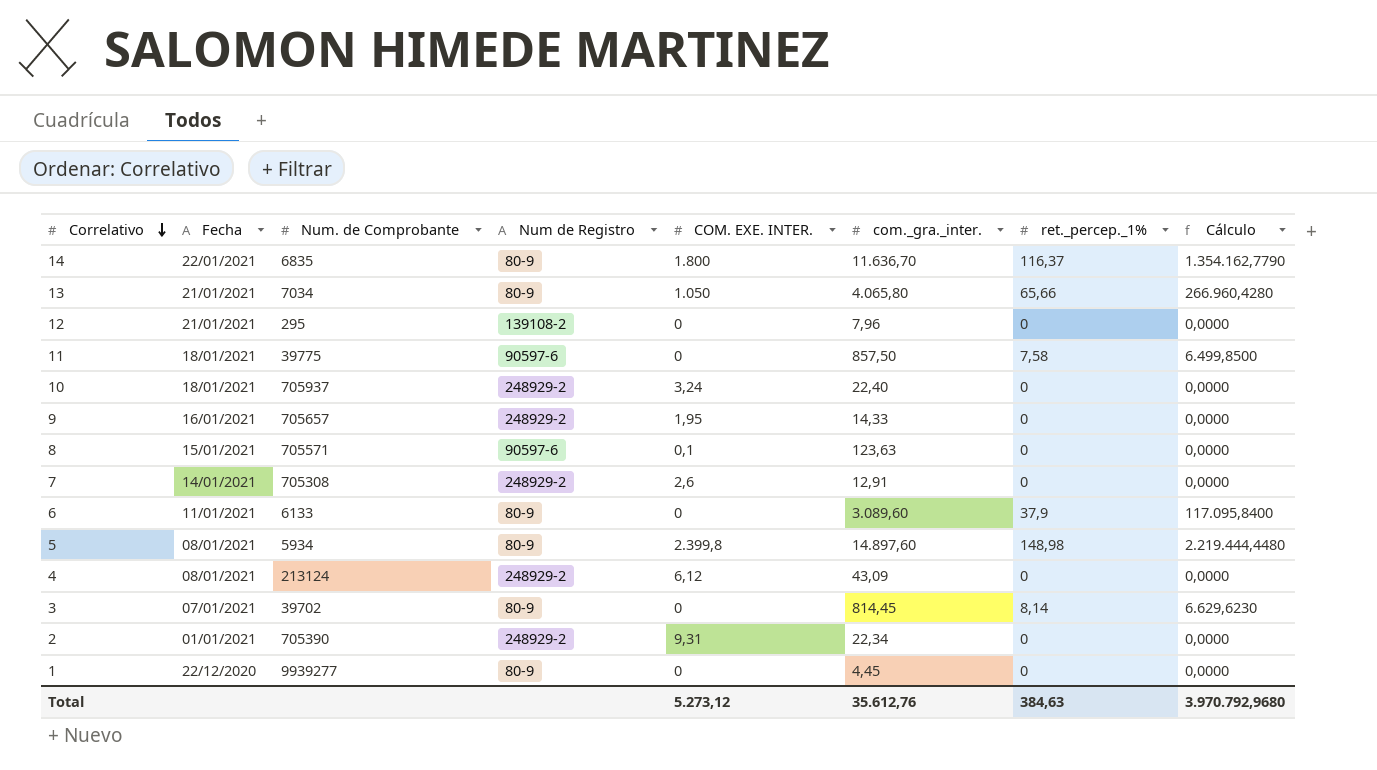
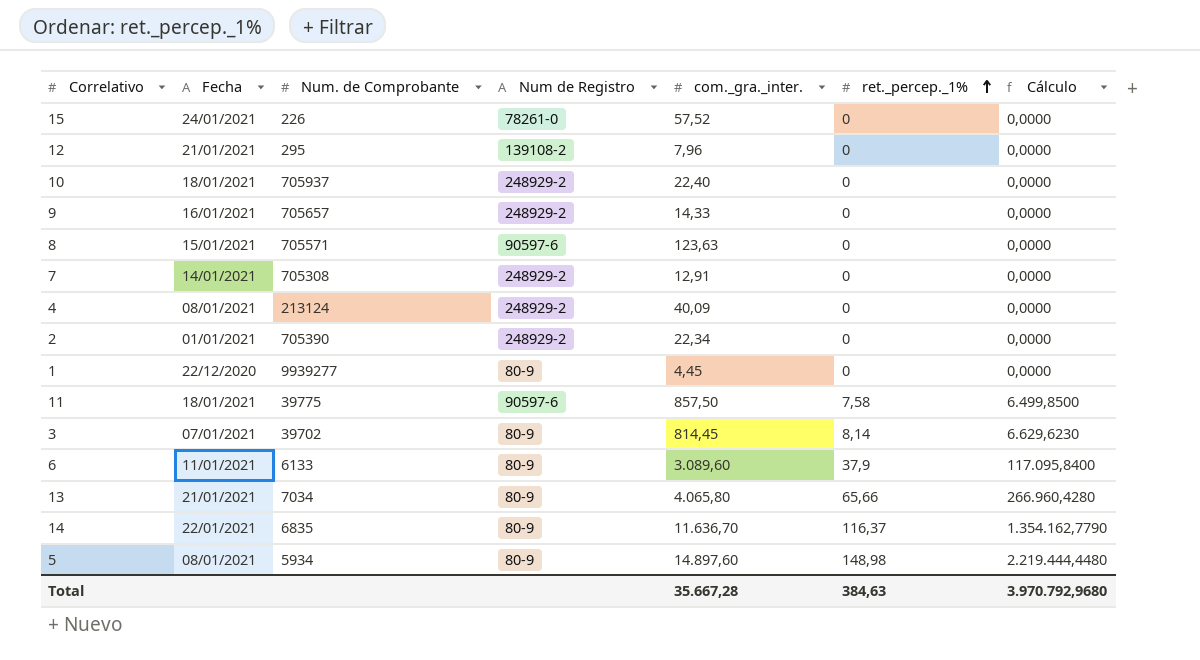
row order: Correlativo descending -> ret._percep._1% ascending
column COM. EXE. INTER. | position: 5 -> none
row 15: none -> 24/01/2021 | 226 | 78261-0 | 57,52 | 0 | 0,0000
4 | com._gra._inter.: 43,09 -> 40,09
Total | com._gra._inter.: 35.612,76 -> 35.667,28

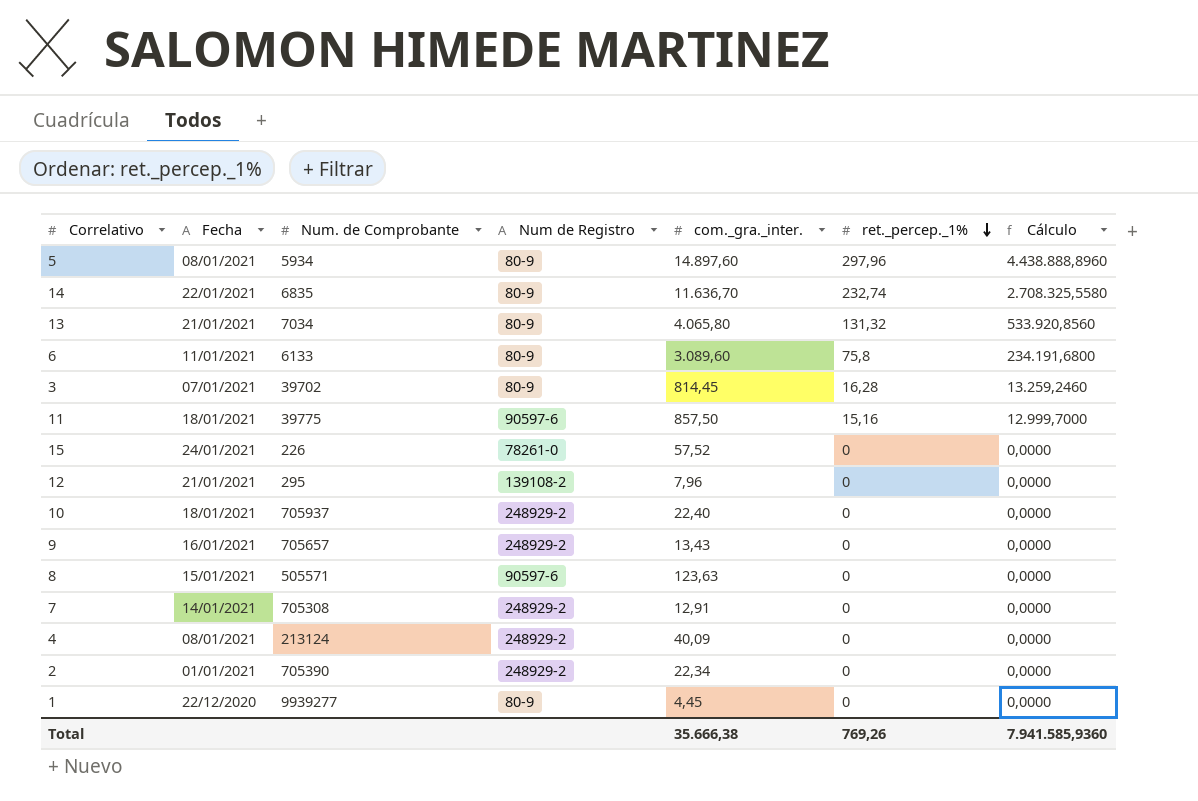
row order: ret._percep._1% ascending -> ret._percep._1% descending
5 | ret._percep._1%: 148,98 -> 297,96
5 | Cálculo: 2.219.444,4480 -> 4.438.888,8960
14 | ret._percep._1%: 116,37 -> 232,74
14 | Cálculo: 1.354.162,7790 -> 2.708.325,5580
13 | ret._percep._1%: 65,66 -> 131,32
13 | Cálculo: 266.960,4280 -> 533.920,8560
6 | ret._percep._1%: 37,9 -> 75,8
6 | Cálculo: 117.095,8400 -> 234.191,6800
3 | ret._percep._1%: 8,14 -> 16,28
3 | Cálculo: 6.629,6230 -> 13.259,2460
11 | ret._percep._1%: 7,58 -> 15,16
11 | Cálculo: 6.499,8500 -> 12.999,7000
9 | com._gra._inter.: 14,33 -> 13,43
8 | Num. de Comprobante: 705571 -> 505571
Total | com._gra._inter.: 35.667,28 -> 35.666,38
Total | ret._percep._1%: 384,63 -> 769,26
Total | Cálculo: 3.970.792,9680 -> 7.941.585,9360

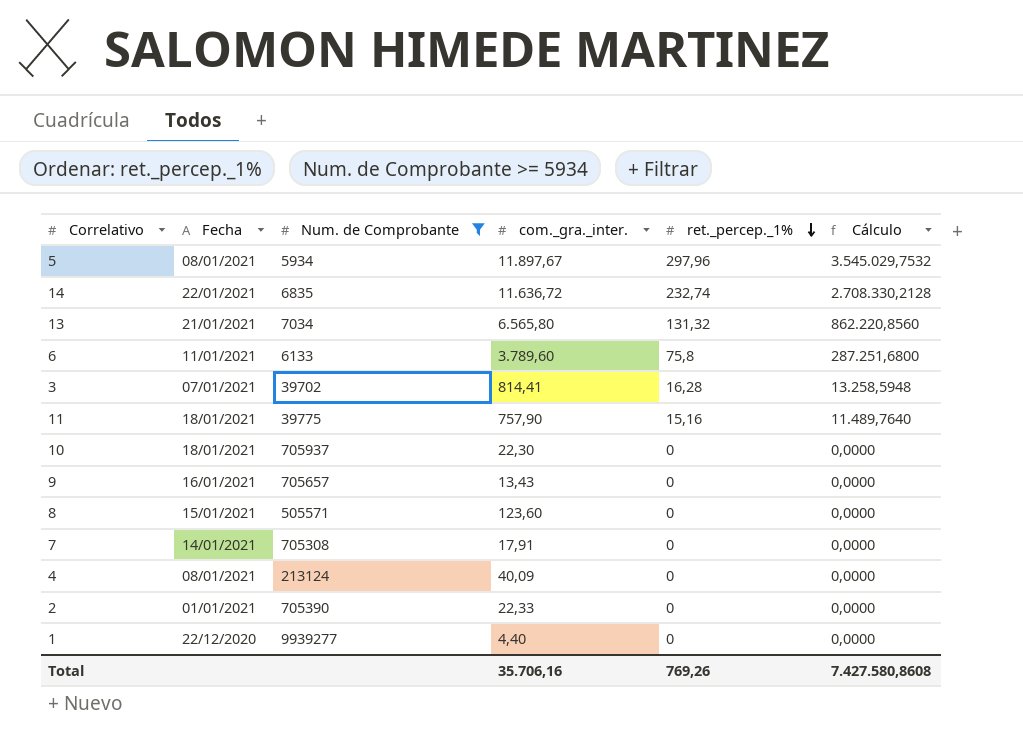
filter: none -> Num. de Comprobante >= 5934
column Num de Registro | position: 4 -> none
5 | com._gra._inter.: 14.897,60 -> 11.897,67
5 | Cálculo: 4.438.888,8960 -> 3.545.029,7532
14 | com._gra._inter.: 11.636,70 -> 11.636,72
14 | Cálculo: 2.708.325,5580 -> 2.708.330,2128
13 | com._gra._inter.: 4.065,80 -> 6.565,80
13 | Cálculo: 533.920,8560 -> 862.220,8560
6 | com._gra._inter.: 3.089,60 -> 3.789,60
6 | Cálculo: 234.191,6800 -> 287.251,6800
3 | com._gra._inter.: 814,45 -> 814,41
3 | Cálculo: 13.259,2460 -> 13.258,5948
11 | com._gra._inter.: 857,50 -> 757,90
11 | Cálculo: 12.999,7000 -> 11.489,7640
10 | com._gra._inter.: 22,40 -> 22,30
8 | com._gra._inter.: 123,63 -> 123,60
7 | com._gra._inter.: 12,91 -> 17,91
2 | com._gra._inter.: 22,34 -> 22,33
1 | com._gra._inter.: 4,45 -> 4,40
Total | com._gra._inter.: 35.666,38 -> 35.706,16
Total | Cálculo: 7.941.585,9360 -> 7.427.580,8608

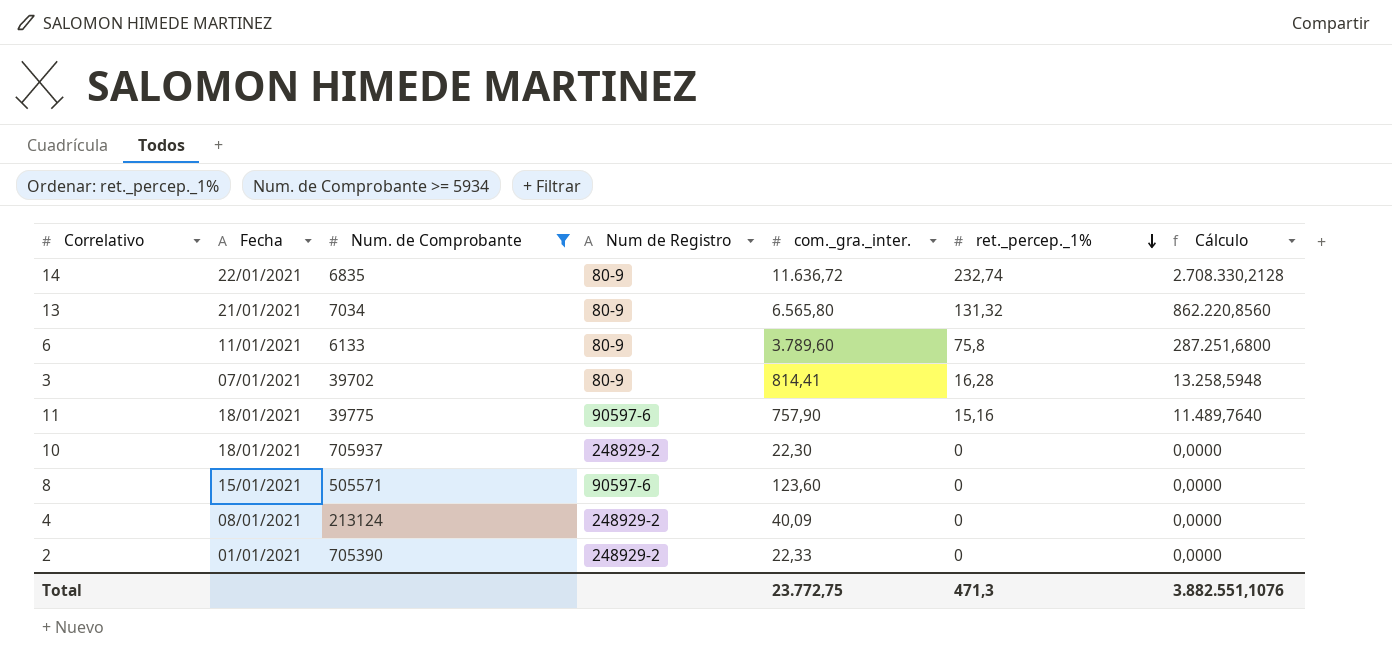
column Num de Registro | position: none -> 4
row 5: 08/01/2021 | 5934 | 11.897,67 | 297,96 | 3.545.029,7532 -> none
row 9: 16/01/2021 | 705657 | 13,43 | 0 | 0,0000 -> none
row 7: 14/01/2021 | 705308 | 17,91 | 0 | 0,0000 -> none
row 1: 22/12/2020 | 9939277 | 4,40 | 0 | 0,0000 -> none
Total | com._gra._inter.: 35.706,16 -> 23.772,75
Total | ret._percep._1%: 769,26 -> 471,3
Total | Cálculo: 7.427.580,8608 -> 3.882.551,1076

